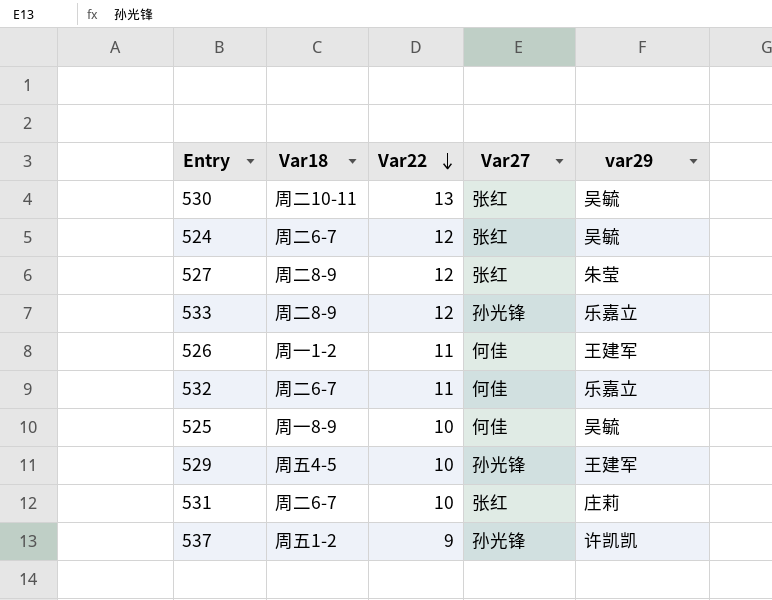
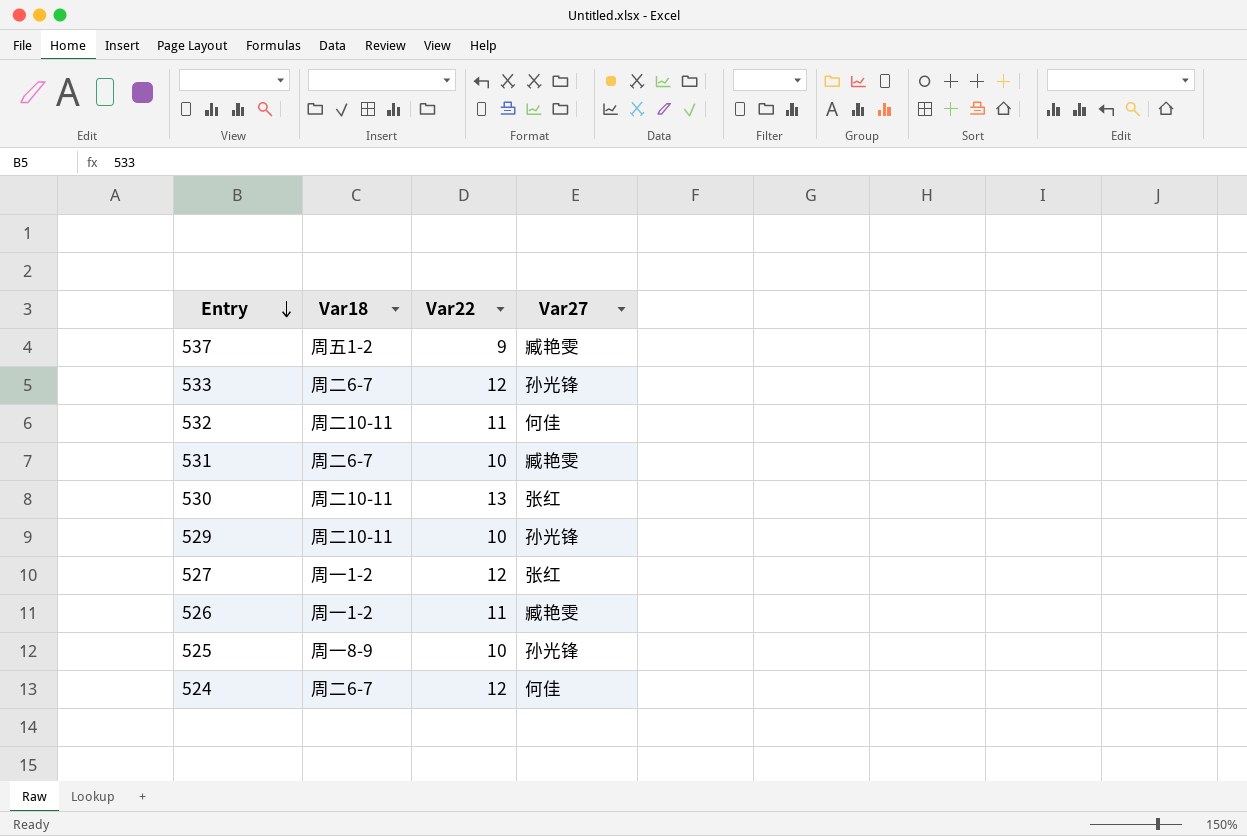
row order: Var22 descending -> Entry descending
column var29 | position: 5 -> none
537 | Var27: 孙光锋 -> 臧艳雯
533 | Var18: 周二8-9 -> 周二6-7
532 | Var18: 周二6-7 -> 周二10-11
531 | Var27: 张红 -> 臧艳雯
529 | Var18: 周五4-5 -> 周二10-11
527 | Var18: 周二8-9 -> 周一1-2
526 | Var27: 何佳 -> 臧艳雯
525 | Var27: 何佳 -> 孙光锋
524 | Var27: 张红 -> 何佳

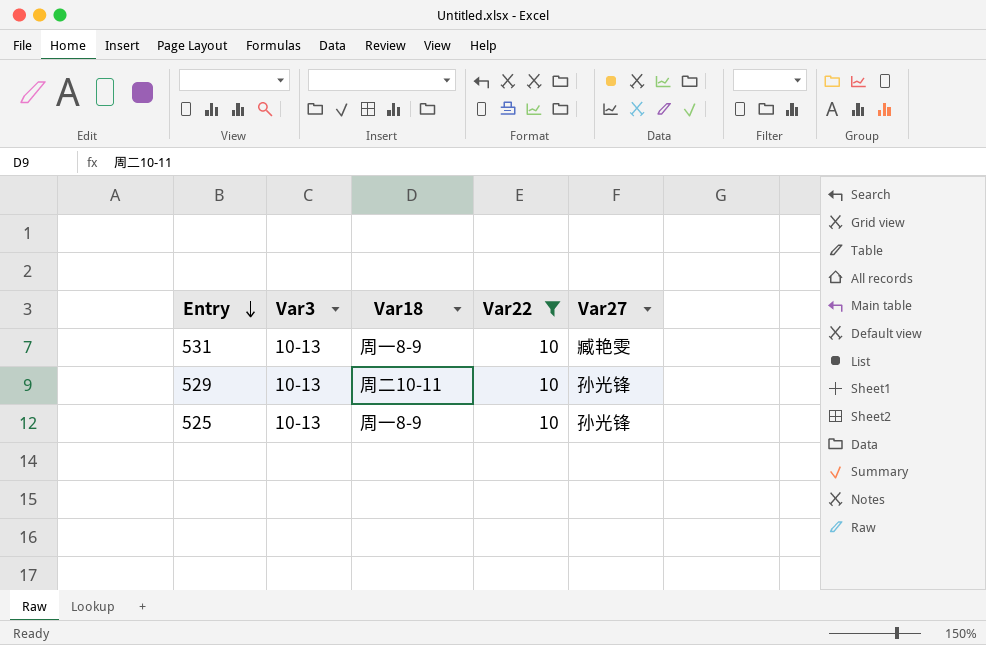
filter: none -> Var22 = 10
column Var3 | position: none -> 2
531 | Var18: 周二6-7 -> 周一8-9

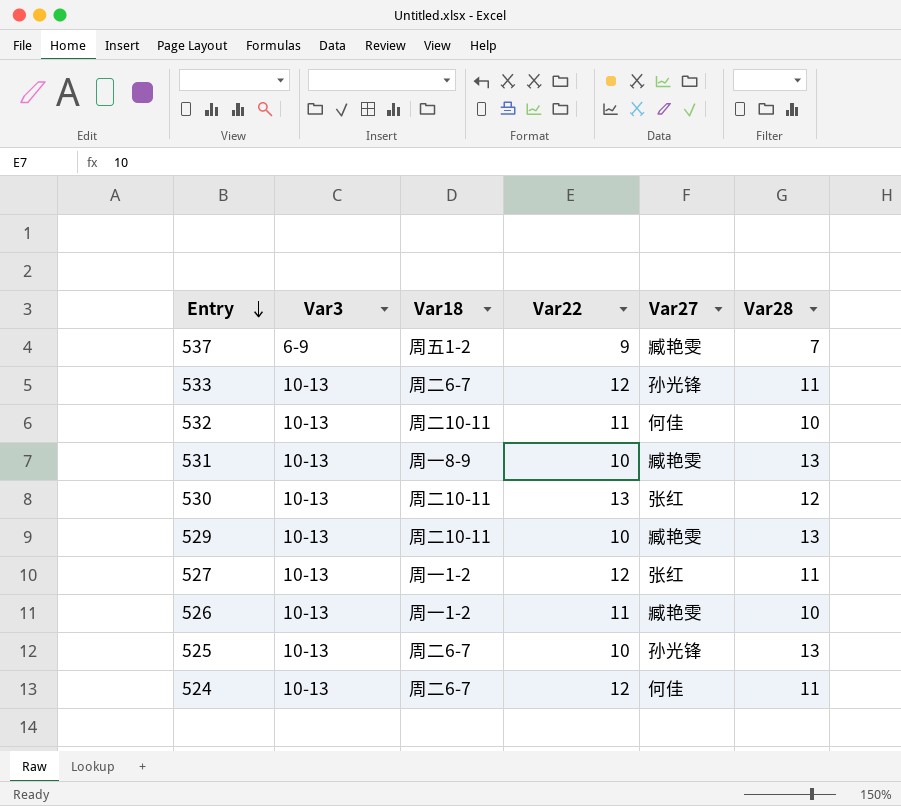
filter: Var22 = 10 -> none
column Var28 | position: none -> 6
529 | Var27: 孙光锋 -> 臧艳雯
525 | Var18: 周一8-9 -> 周二6-7

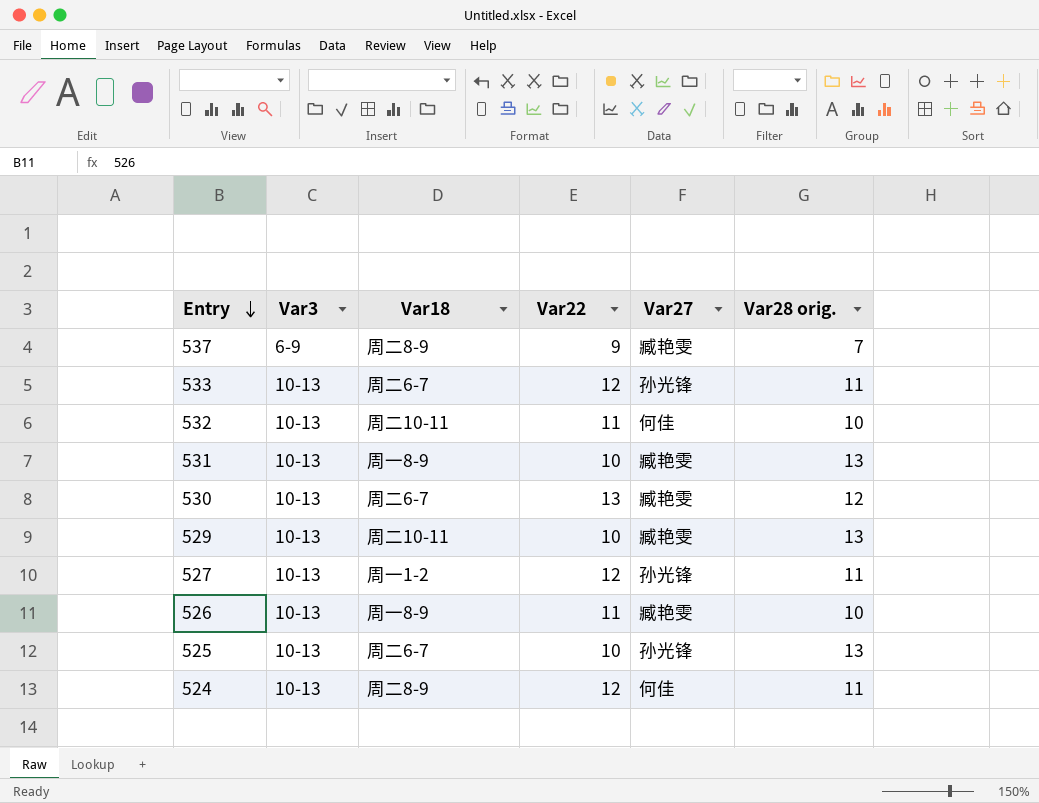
column name: Var28 -> Var28 orig.
537 | Var18: 周五1-2 -> 周二8-9
530 | Var18: 周二10-11 -> 周二6-7
530 | Var27: 张红 -> 臧艳雯
527 | Var27: 张红 -> 孙光锋
526 | Var18: 周一1-2 -> 周一8-9
524 | Var18: 周二6-7 -> 周二8-9

